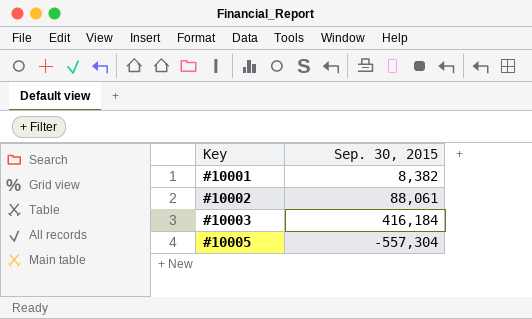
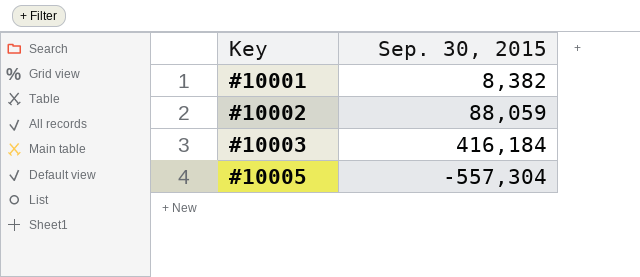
#10002 | Sep. 30, 2015: 88,061 -> 88,059

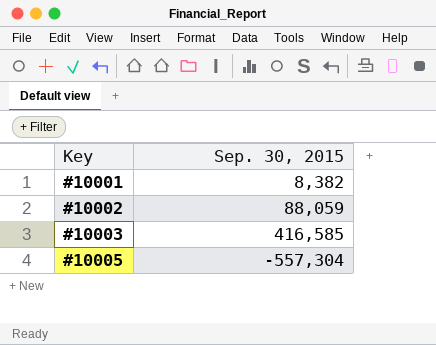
#10003 | Sep. 30, 2015: 416,184 -> 416,585

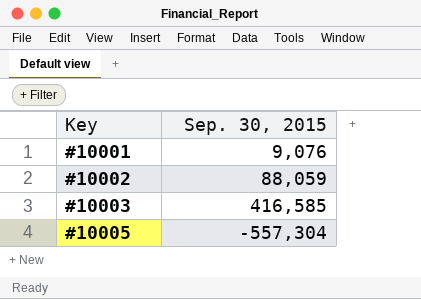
#10001 | Sep. 30, 2015: 8,382 -> 9,076

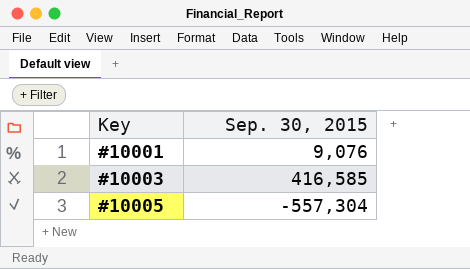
row #10002: 88,059 -> none

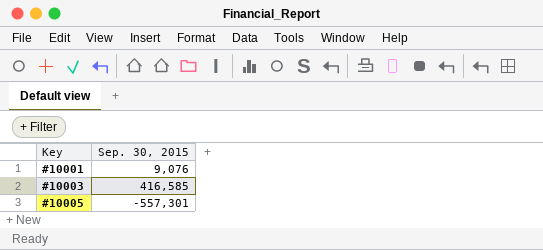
#10005 | Sep. 30, 2015: -557,304 -> -557,301

